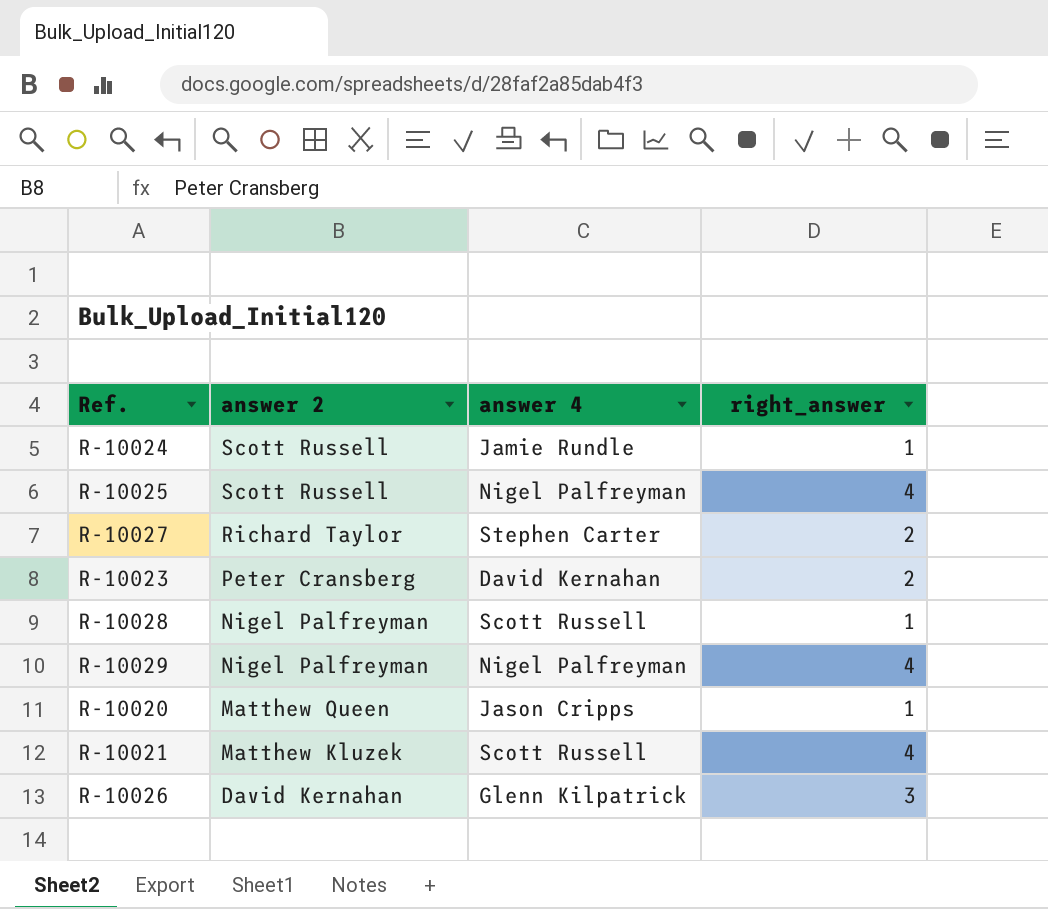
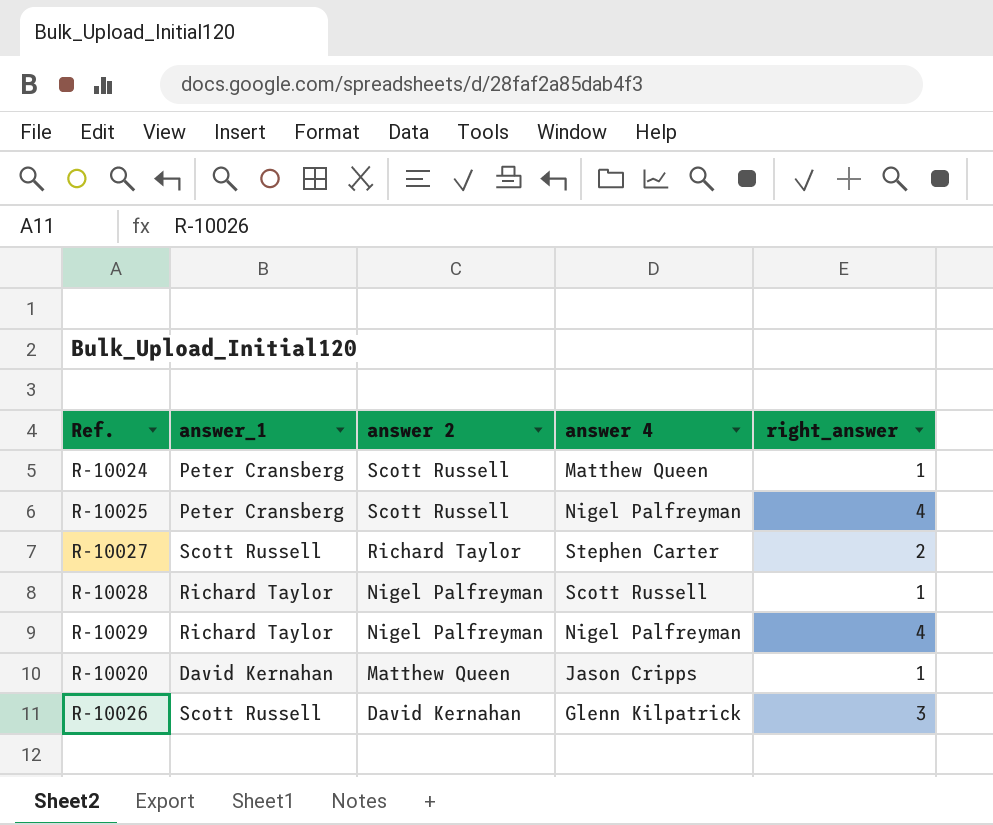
column answer_1 | position: none -> 2
row R-10023: Peter Cransberg | David Kernahan | 2 -> none
row R-10021: Matthew Kluzek | Scott Russell | 4 -> none
R-10024 | answer 4: Jamie Rundle -> Matthew Queen

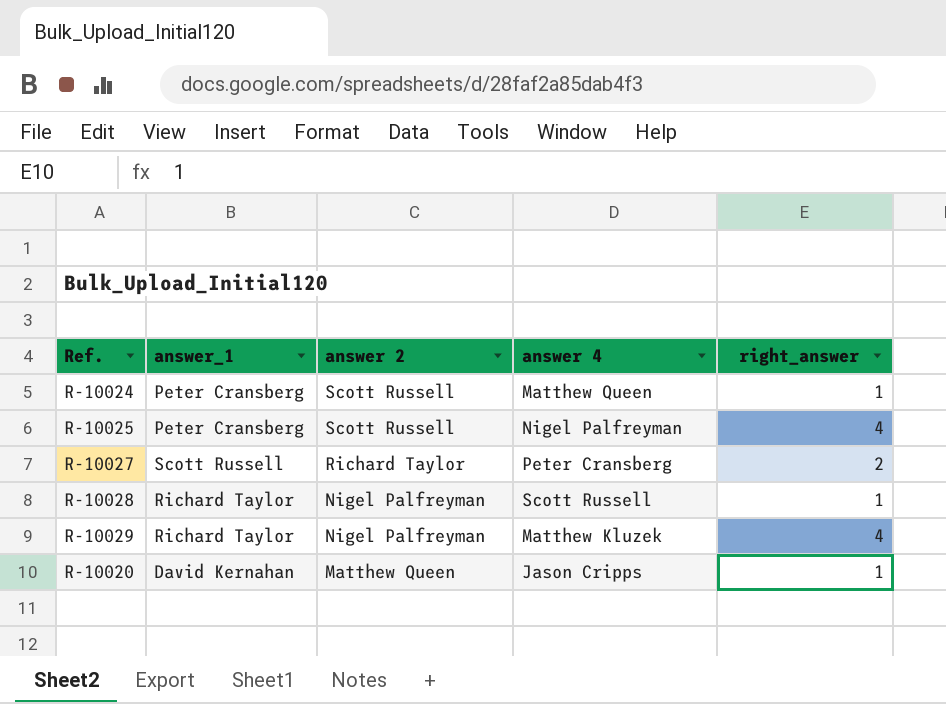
row R-10026: Scott Russell | David Kernahan | Glenn Kilpatrick | 3 -> none
R-10027 | answer 4: Stephen Carter -> Peter Cransberg
R-10029 | answer 4: Nigel Palfreyman -> Matthew Kluzek

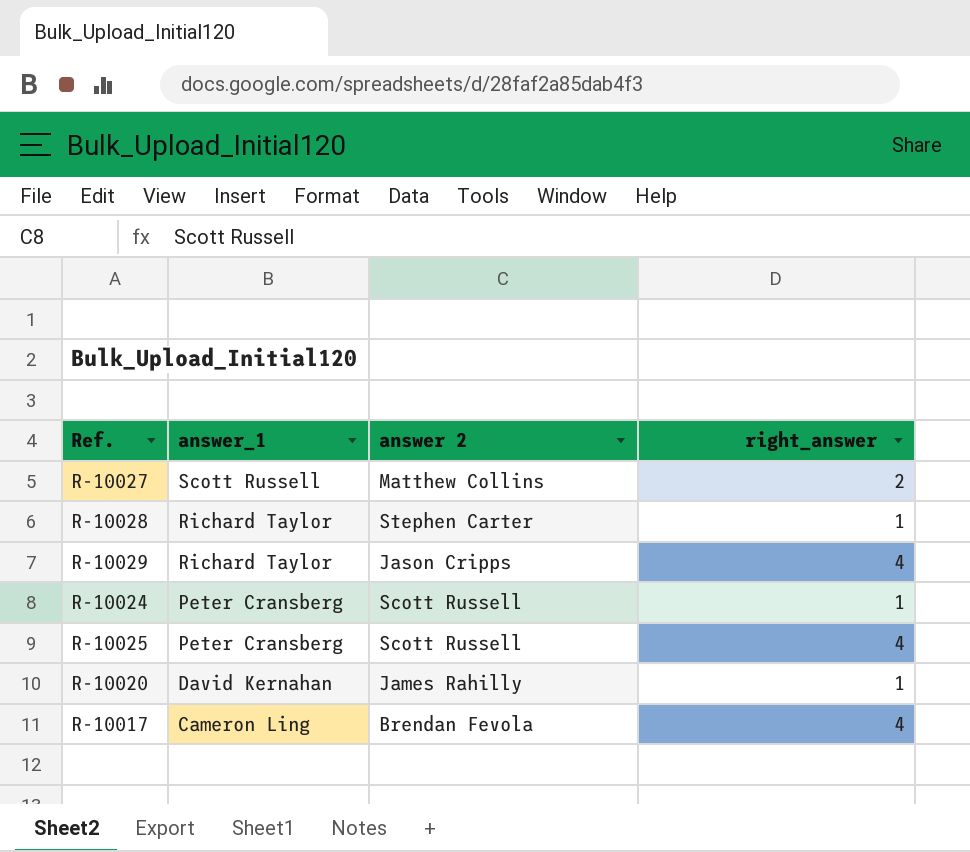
row order: answer 2 descending -> answer_1 descending
column answer 4 | position: 4 -> none
R-10027 | answer 2: Richard Taylor -> Matthew Collins
R-10028 | answer 2: Nigel Palfreyman -> Stephen Carter
R-10029 | answer 2: Nigel Palfreyman -> Jason Cripps
R-10020 | answer 2: Matthew Queen -> James Rahilly
row R-10017: none -> Cameron Ling | Brendan Fevola | 4

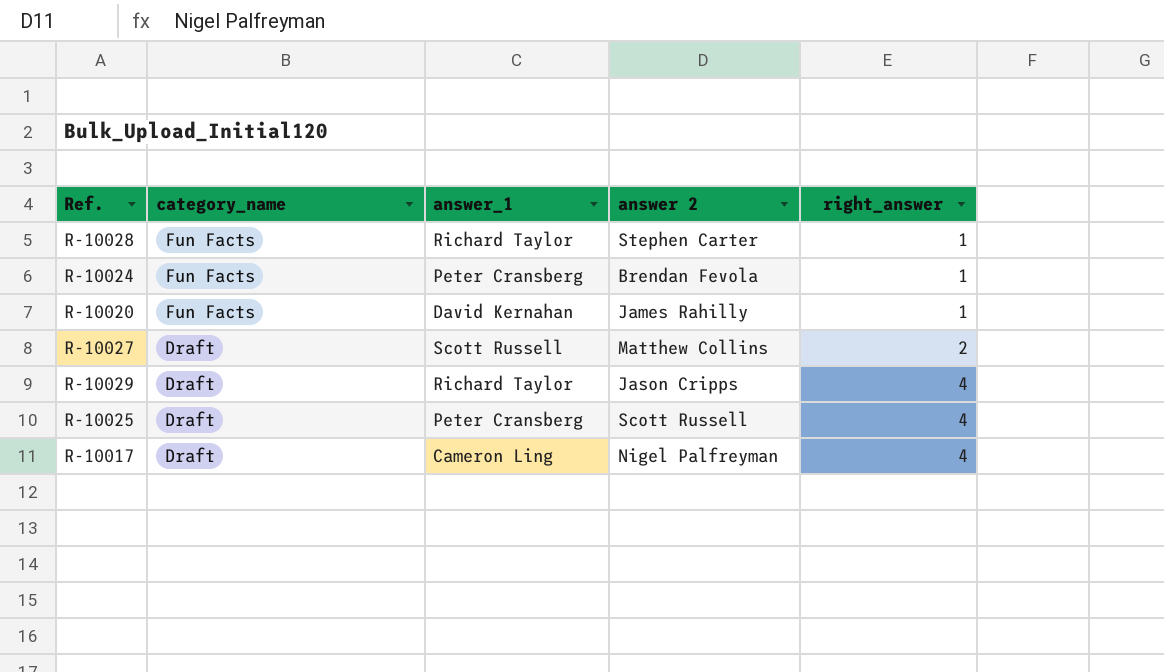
row order: answer_1 descending -> category_name descending
column category_name | position: none -> 2
R-10024 | answer 2: Scott Russell -> Brendan Fevola
R-10017 | answer 2: Brendan Fevola -> Nigel Palfreyman

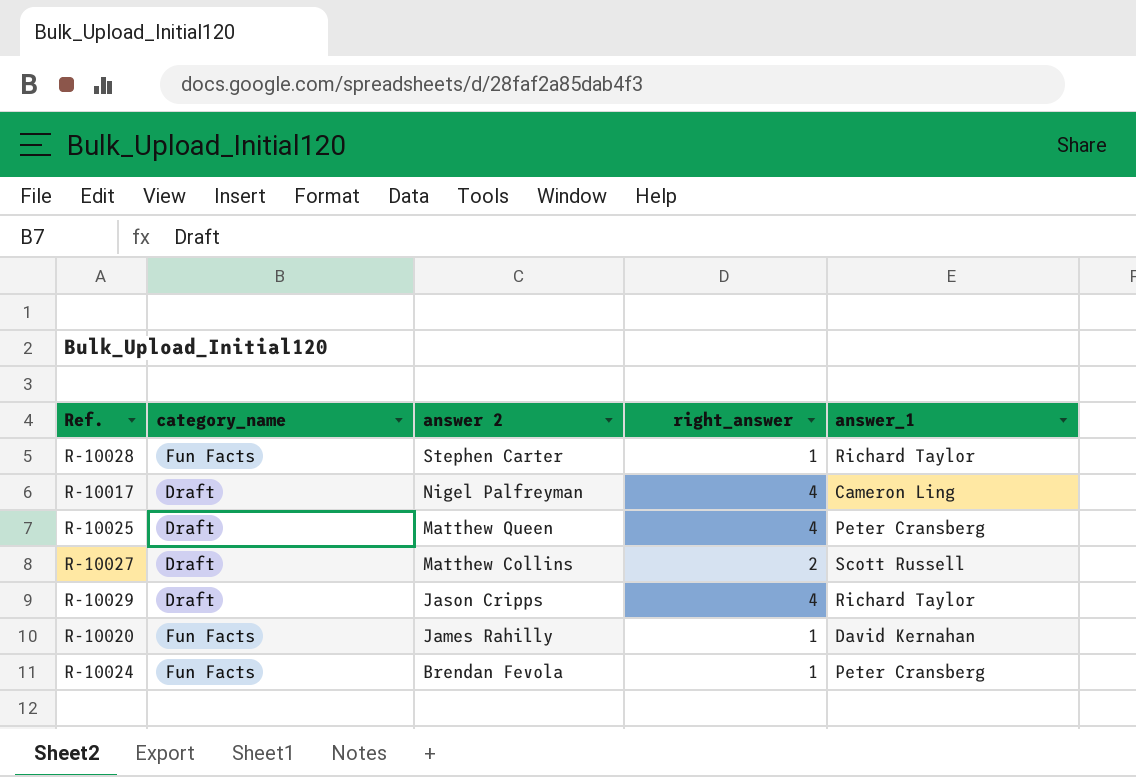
row order: category_name descending -> answer 2 descending
column answer_1 | position: 3 -> 5
R-10025 | answer 2: Scott Russell -> Matthew Queen

